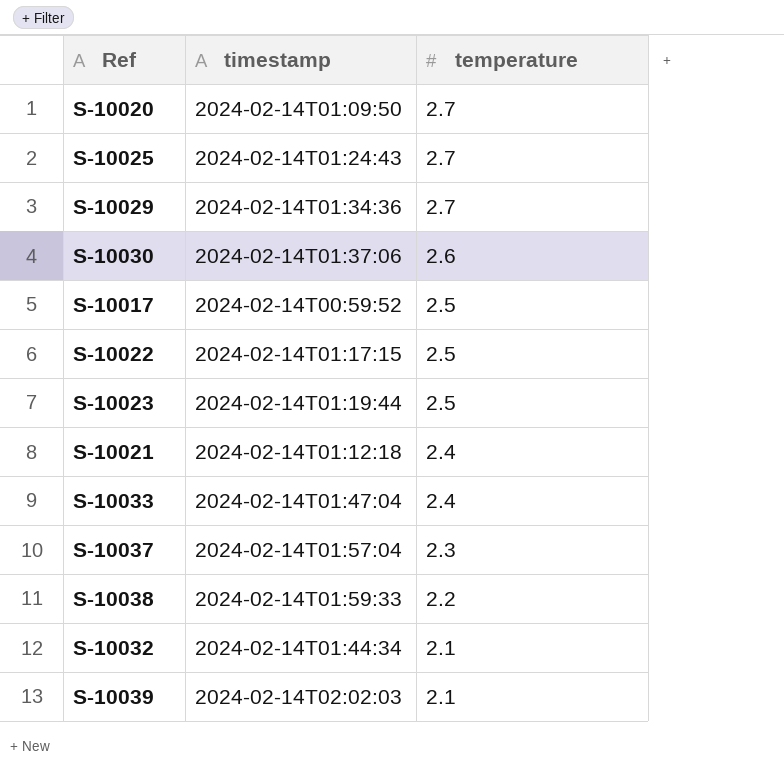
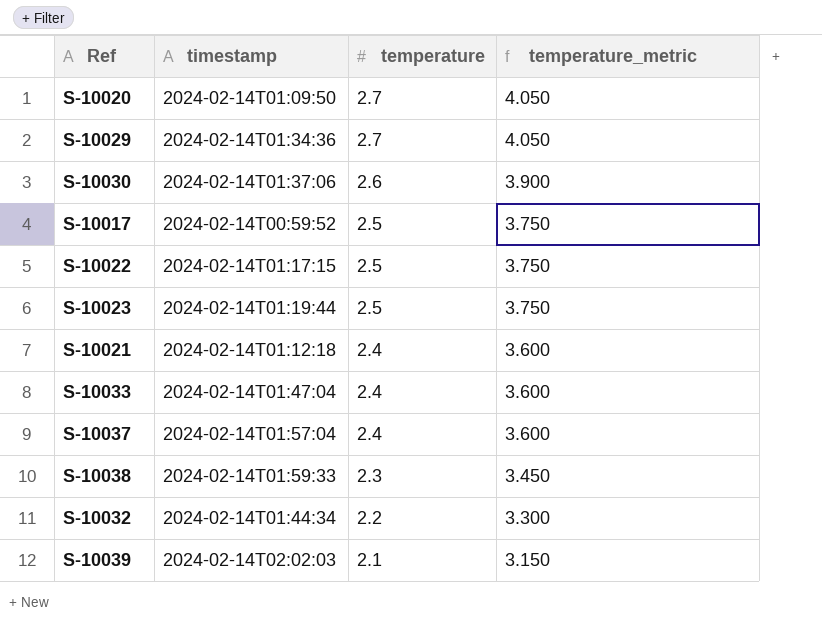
column temperature_metric | formula: none -> [temperature] * 1.5
row S-10025: 2024-02-14T01:24:43 | 2.7 -> none
S-10037 | temperature: 2.3 -> 2.4
S-10038 | temperature: 2.2 -> 2.3
S-10032 | temperature: 2.1 -> 2.2

